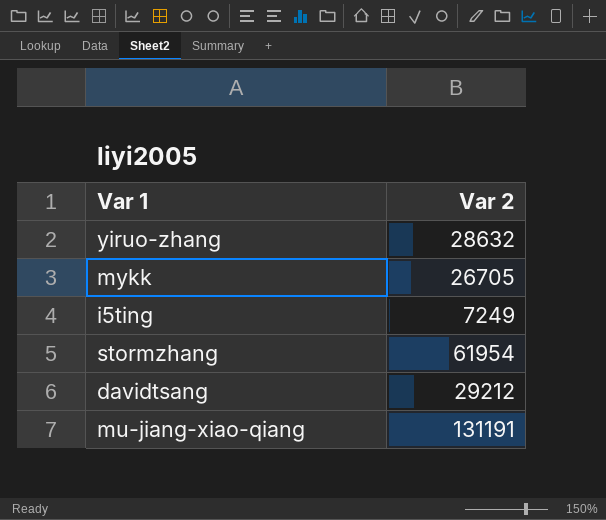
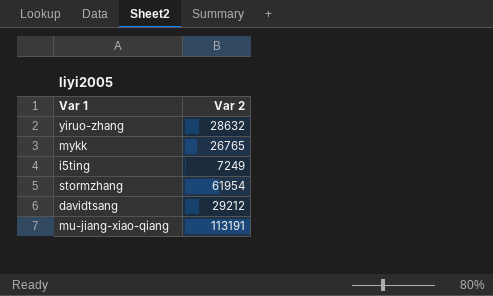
mykk | Var 2: 26705 -> 26765
mu-jiang-xiao-qiang | Var 2: 131191 -> 113191

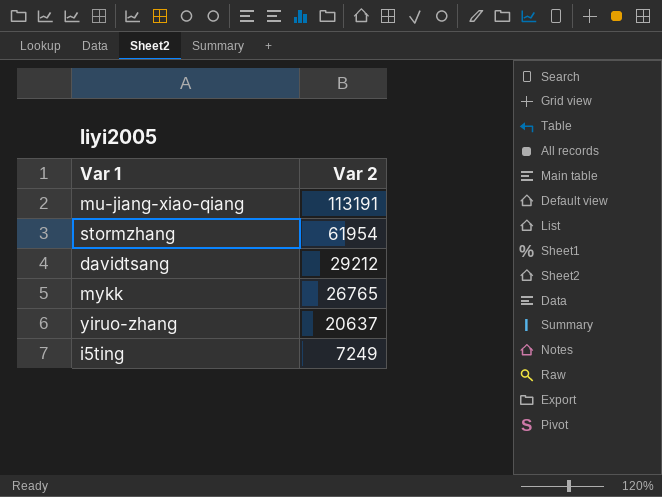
row order: none -> Var 2 descending
yiruo-zhang | Var 2: 28632 -> 20637

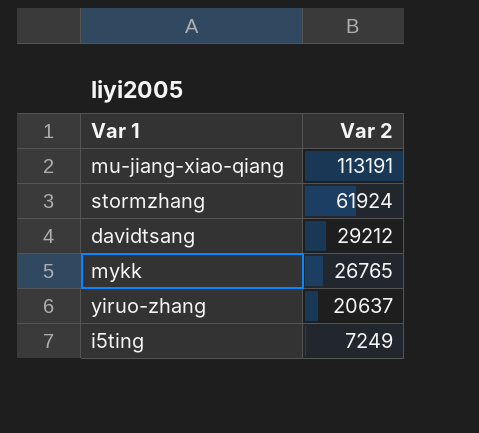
stormzhang | Var 2: 61954 -> 61924

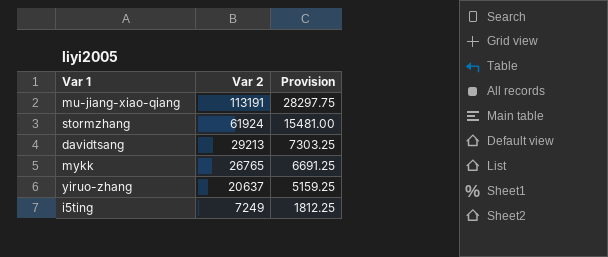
column Provision | formula: none -> [Var 2] * 0.25
davidtsang | Var 2: 29212 -> 29213

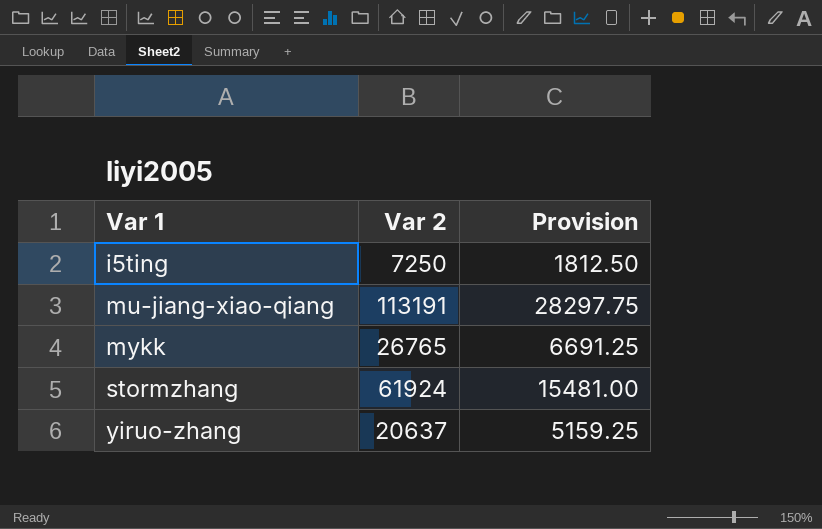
row order: Var 2 descending -> Var 1 ascending
row davidtsang: 29213 | 7303.25 -> none
i5ting | Var 2: 7249 -> 7250
i5ting | Provision: 1812.25 -> 1812.50

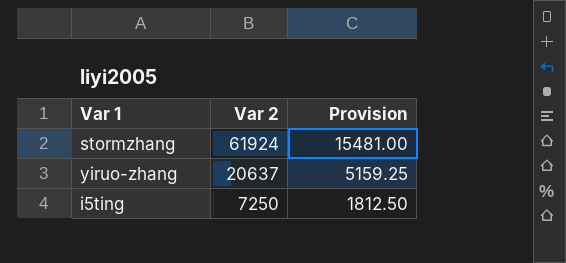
row order: Var 1 ascending -> Var 2 descending
row mu-jiang-xiao-qiang: 113191 | 28297.75 -> none
row mykk: 26765 | 6691.25 -> none

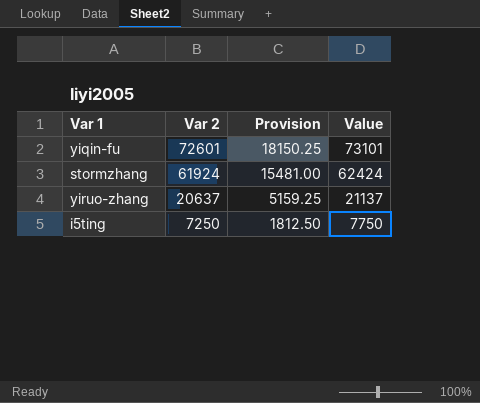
column Value | formula: none -> [Var 2] + 500
row yiqin-fu: none -> 72601 | 18150.25 | 73101

